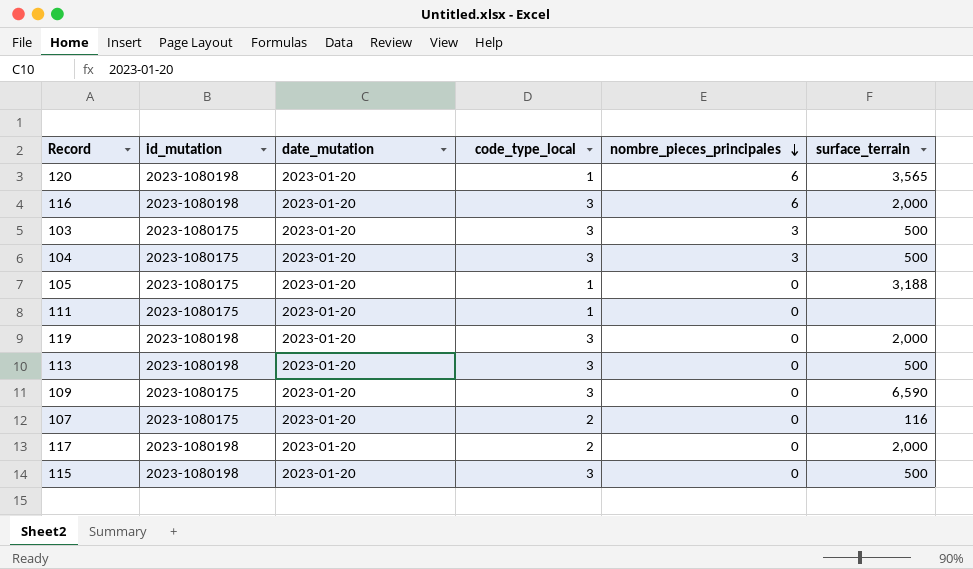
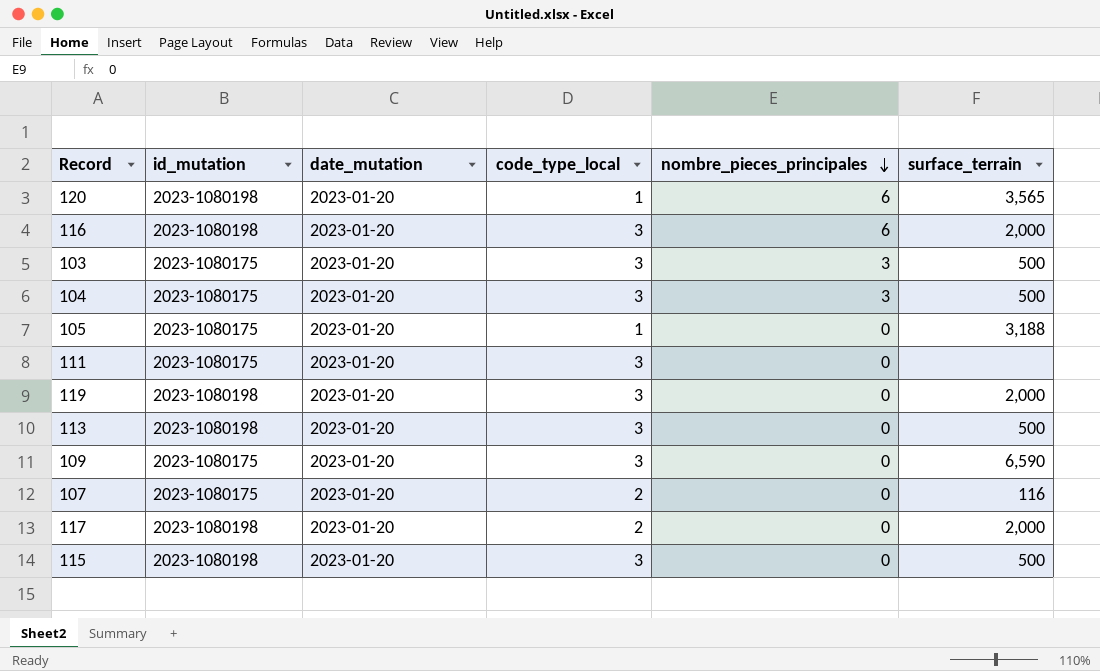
111 | code_type_local: 1 -> 3

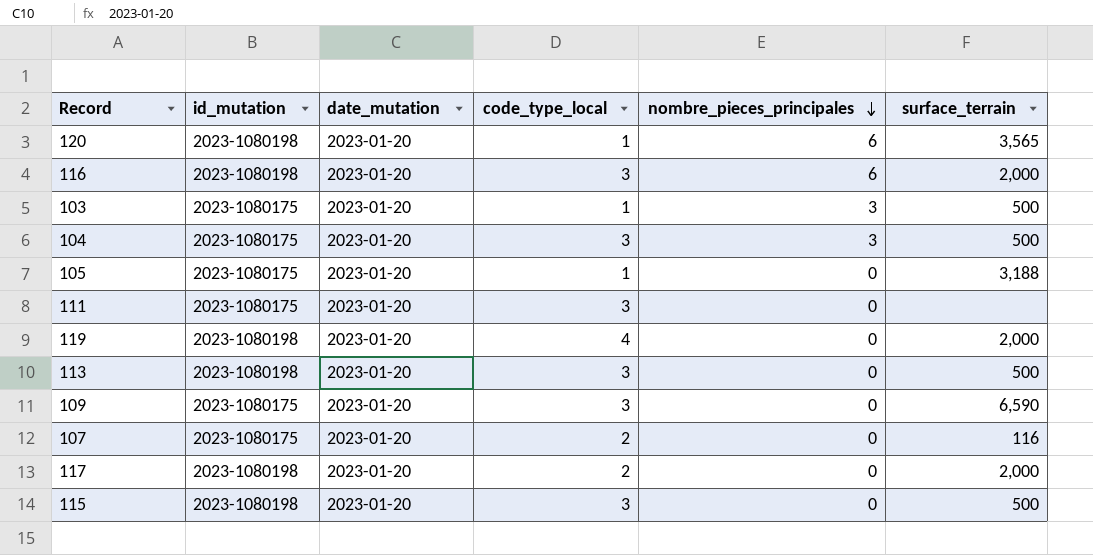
103 | code_type_local: 3 -> 1
119 | code_type_local: 3 -> 4

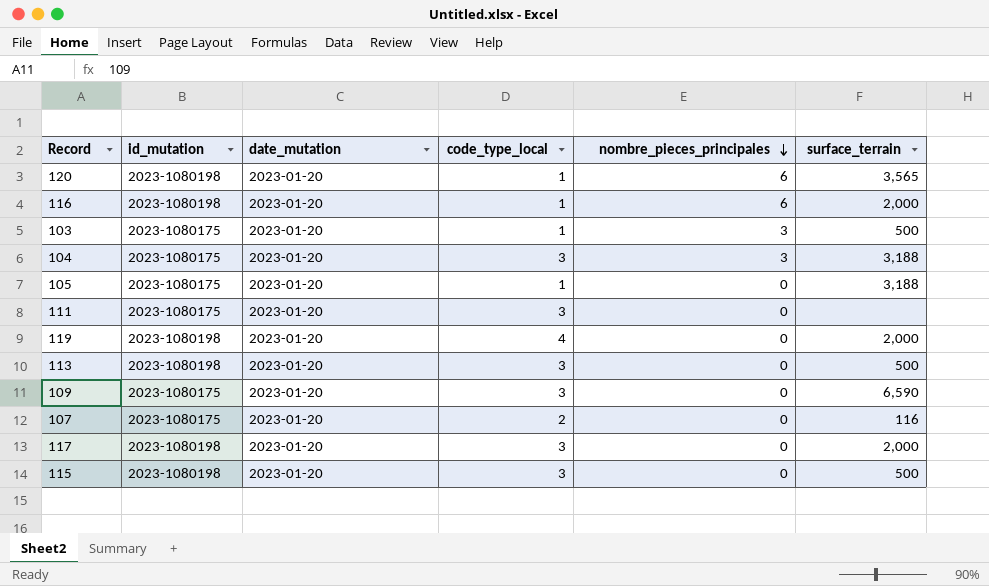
116 | code_type_local: 3 -> 1
104 | surface_terrain: 500 -> 3,188
117 | code_type_local: 2 -> 3

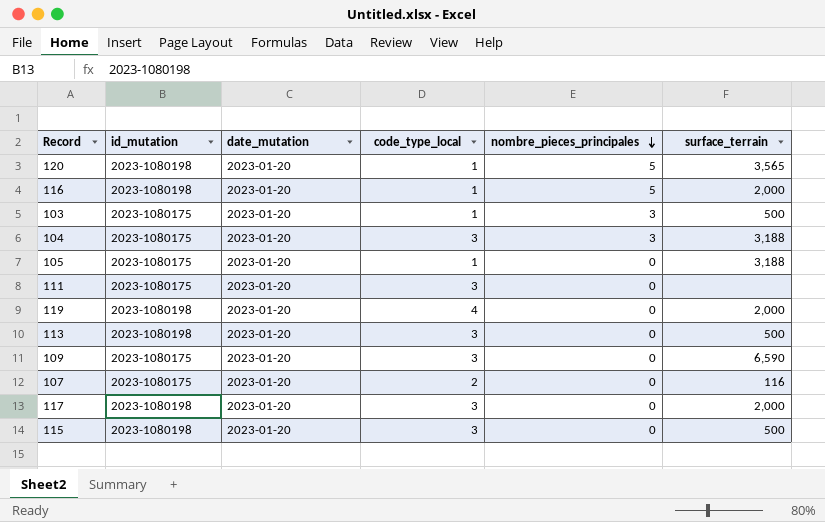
120 | nombre_pieces_principales: 6 -> 5
116 | nombre_pieces_principales: 6 -> 5

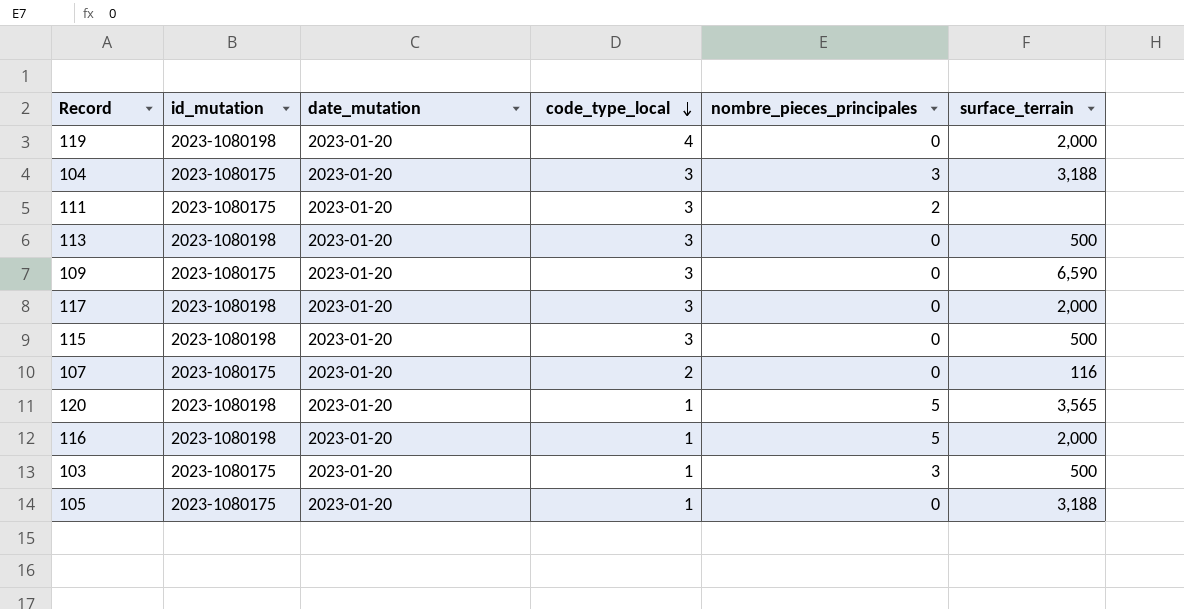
row order: nombre_pieces_principales descending -> code_type_local descending
111 | nombre_pieces_principales: 0 -> 2

